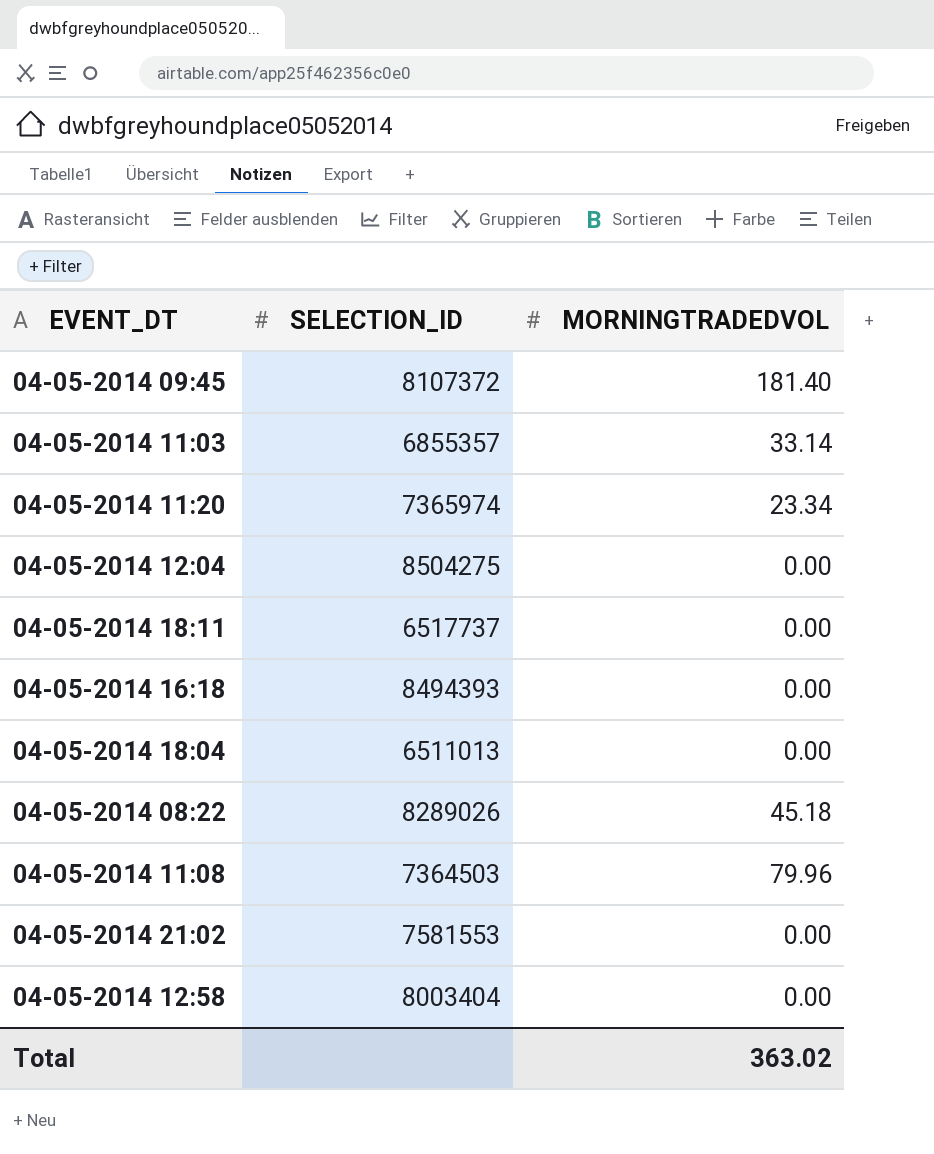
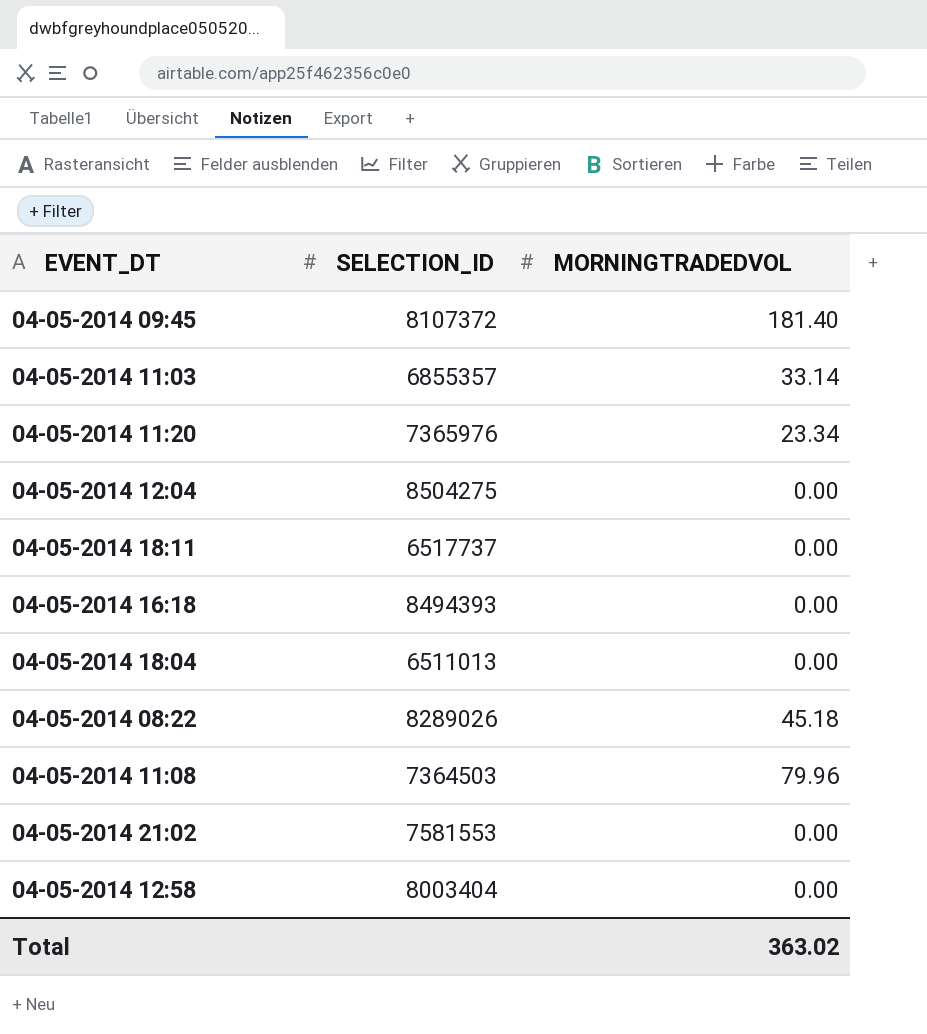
04-05-2014 11:20 | SELECTION_ID: 7365974 -> 7365976

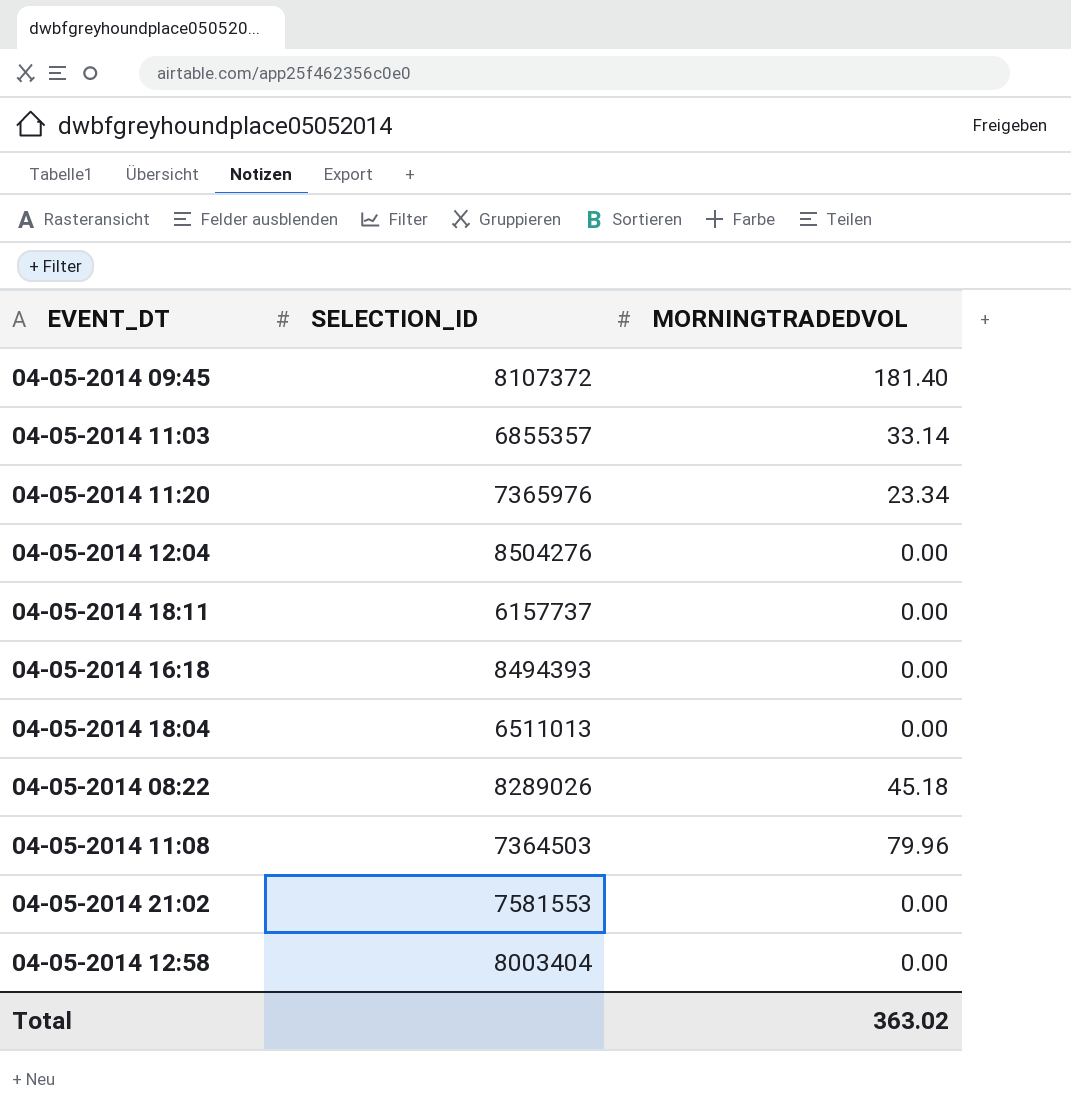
04-05-2014 12:04 | SELECTION_ID: 8504275 -> 8504276
04-05-2014 18:11 | SELECTION_ID: 6517737 -> 6157737

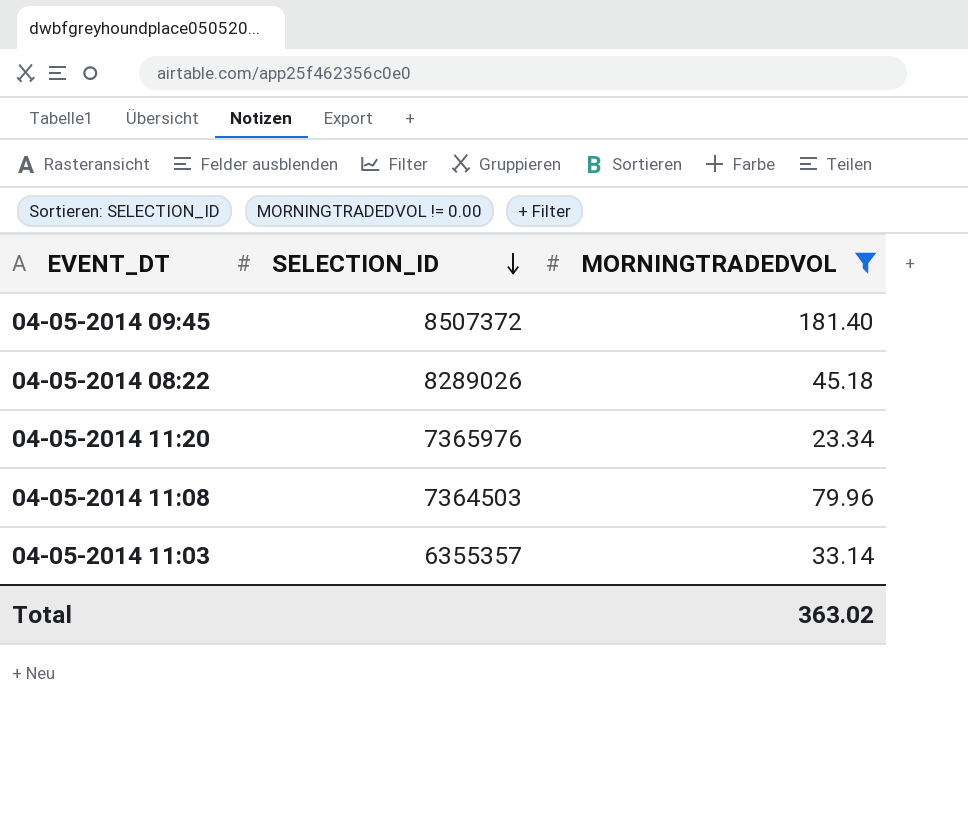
filter: none -> MORNINGTRADEDVOL != 0.00
row order: none -> SELECTION_ID descending
04-05-2014 09:45 | SELECTION_ID: 8107372 -> 8507372
04-05-2014 11:03 | SELECTION_ID: 6855357 -> 6355357

